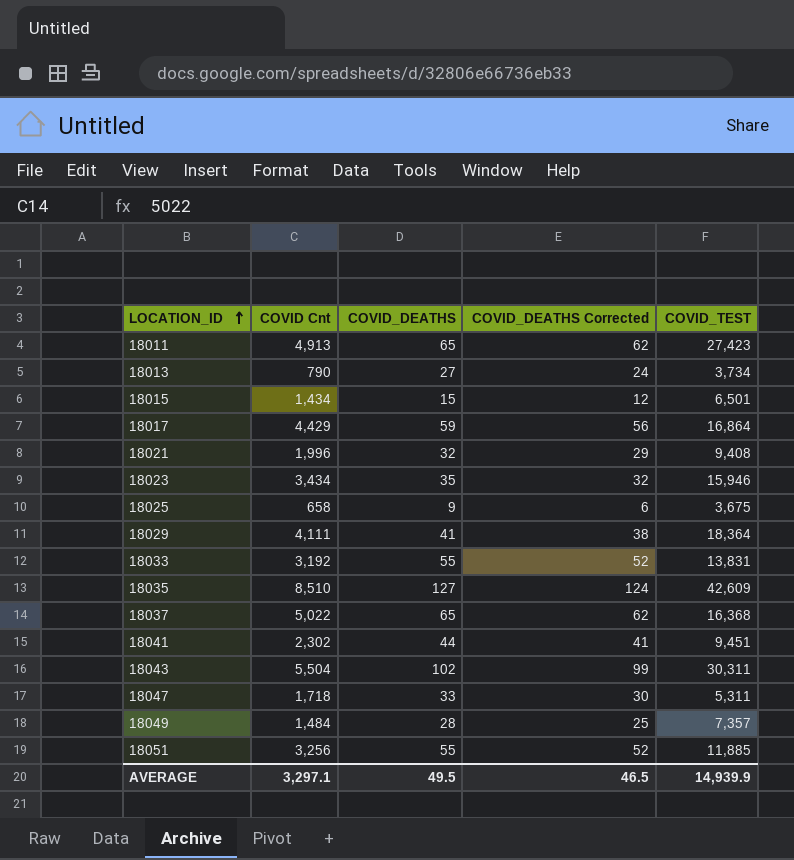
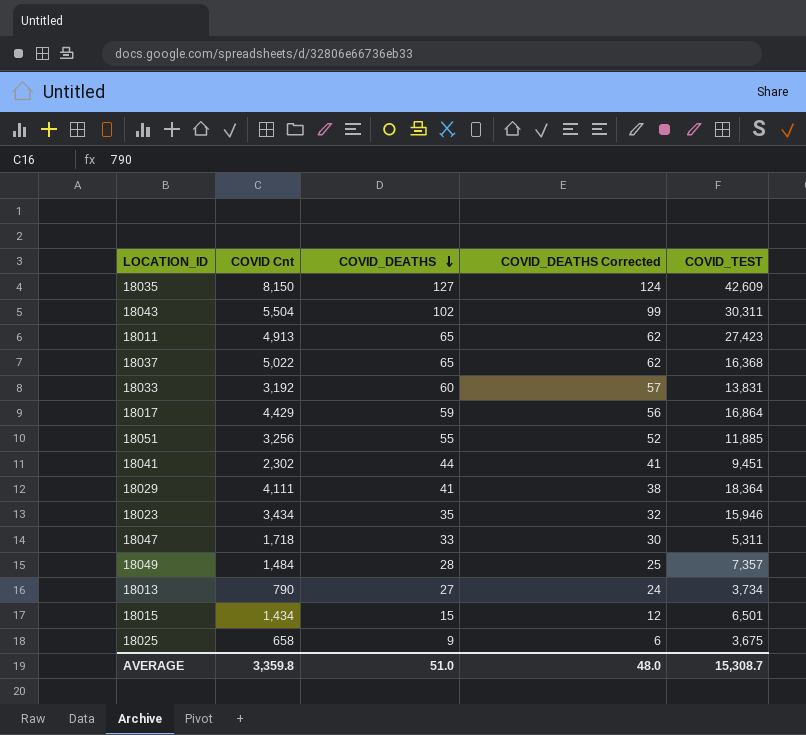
row order: LOCATION_ID ascending -> COVID_DEATHS descending
row 18021: 1,996 | 32 | 29 | 9,408 -> none
18035 | COVID Cnt: 8,510 -> 8,150
18033 | COVID_DEATHS: 55 -> 60
18033 | COVID_DEATHS Corrected: 52 -> 57
AVERAGE | COVID Cnt: 3,297.1 -> 3,359.8
AVERAGE | COVID_DEATHS: 49.5 -> 51.0
AVERAGE | COVID_DEATHS Corrected: 46.5 -> 48.0
AVERAGE | COVID_TEST: 14,939.9 -> 15,308.7

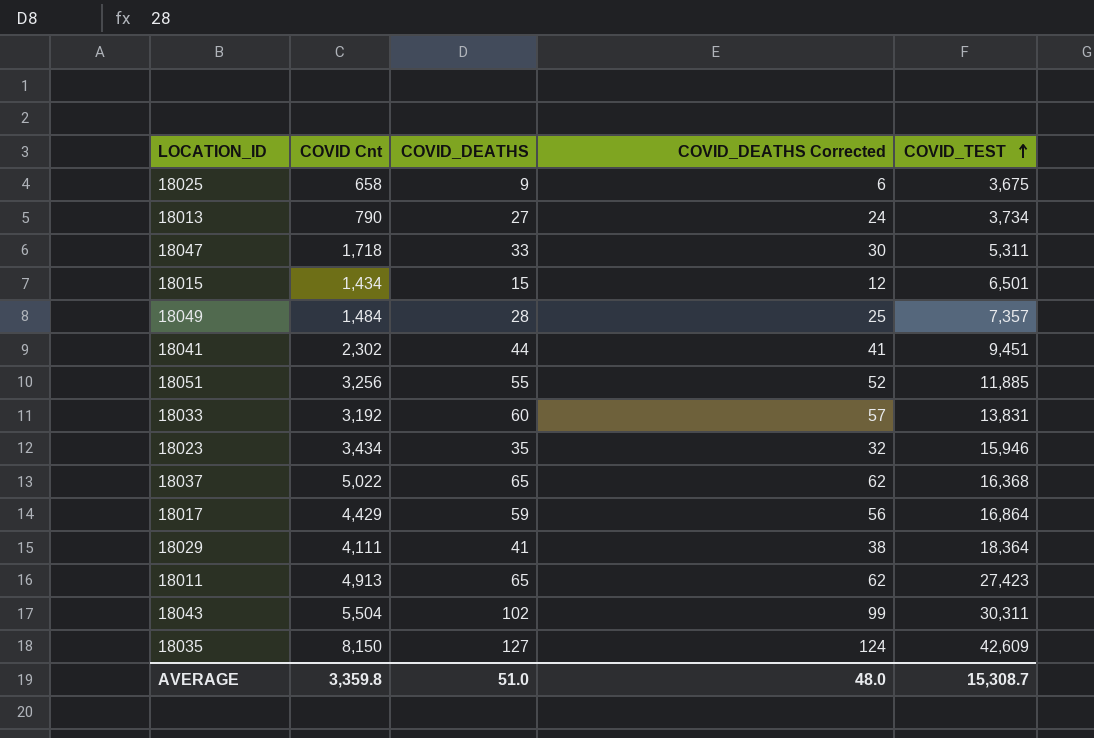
row order: COVID_DEATHS descending -> COVID_TEST ascending

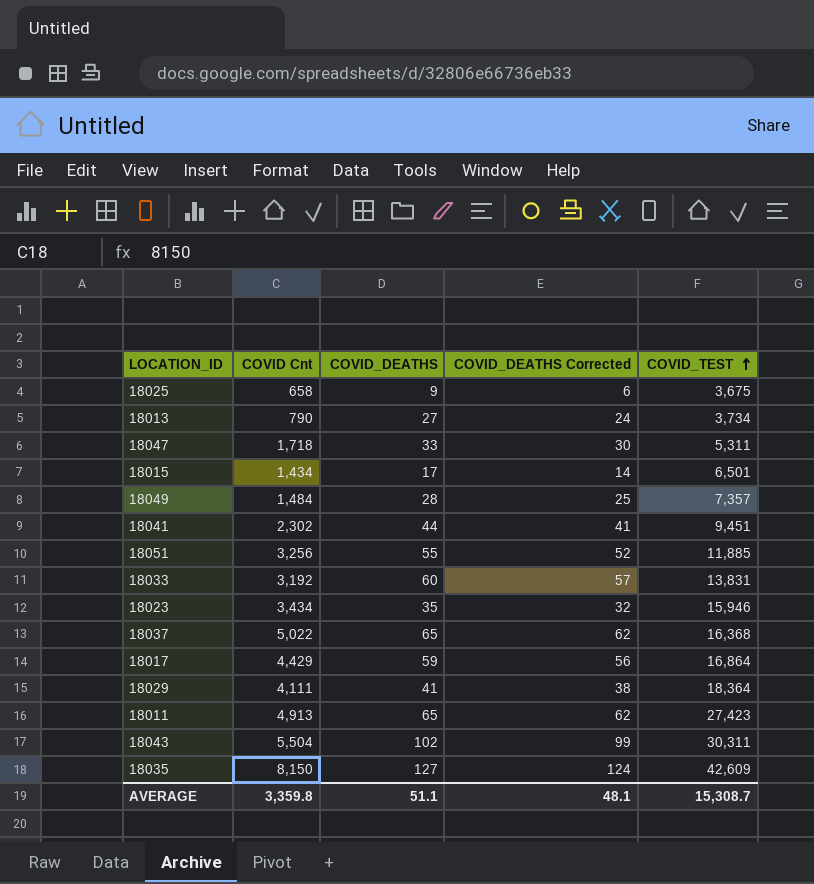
18015 | COVID_DEATHS: 15 -> 17
18015 | COVID_DEATHS Corrected: 12 -> 14
AVERAGE | COVID_DEATHS: 51.0 -> 51.1
AVERAGE | COVID_DEATHS Corrected: 48.0 -> 48.1

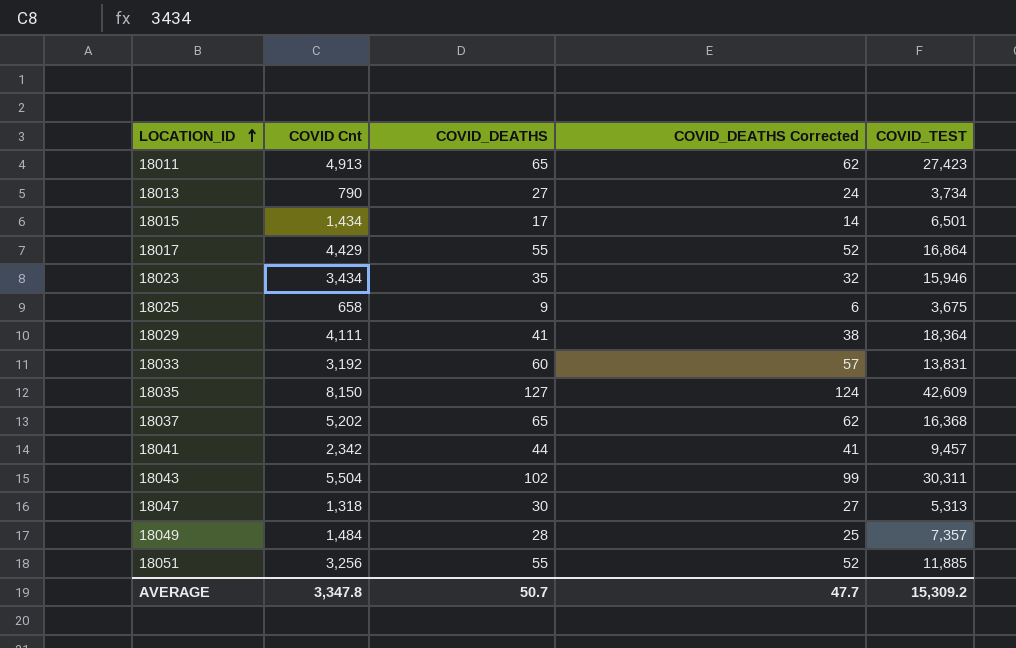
row order: COVID_TEST ascending -> LOCATION_ID ascending
18017 | COVID_DEATHS: 59 -> 55
18017 | COVID_DEATHS Corrected: 56 -> 52
18037 | COVID Cnt: 5,022 -> 5,202
18041 | COVID Cnt: 2,302 -> 2,342
18041 | COVID_TEST: 9,451 -> 9,457
18047 | COVID Cnt: 1,718 -> 1,318
18047 | COVID_DEATHS: 33 -> 30
18047 | COVID_DEATHS Corrected: 30 -> 27
18047 | COVID_TEST: 5,311 -> 5,313
AVERAGE | COVID Cnt: 3,359.8 -> 3,347.8
AVERAGE | COVID_DEATHS: 51.1 -> 50.7
AVERAGE | COVID_DEATHS Corrected: 48.1 -> 47.7
AVERAGE | COVID_TEST: 15,308.7 -> 15,309.2

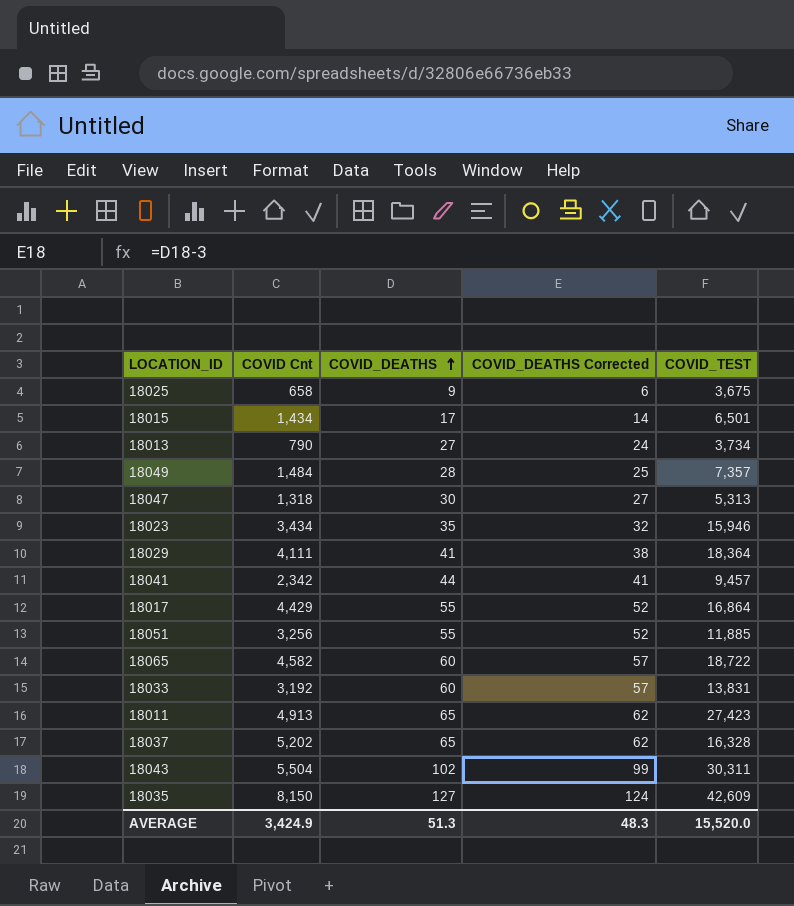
row order: LOCATION_ID ascending -> COVID_DEATHS ascending
row 18065: none -> 4,582 | 60 | 57 | 18,722
18037 | COVID_TEST: 16,368 -> 16,328
AVERAGE | COVID Cnt: 3,347.8 -> 3,424.9
AVERAGE | COVID_DEATHS: 50.7 -> 51.3
AVERAGE | COVID_DEATHS Corrected: 47.7 -> 48.3
AVERAGE | COVID_TEST: 15,309.2 -> 15,520.0

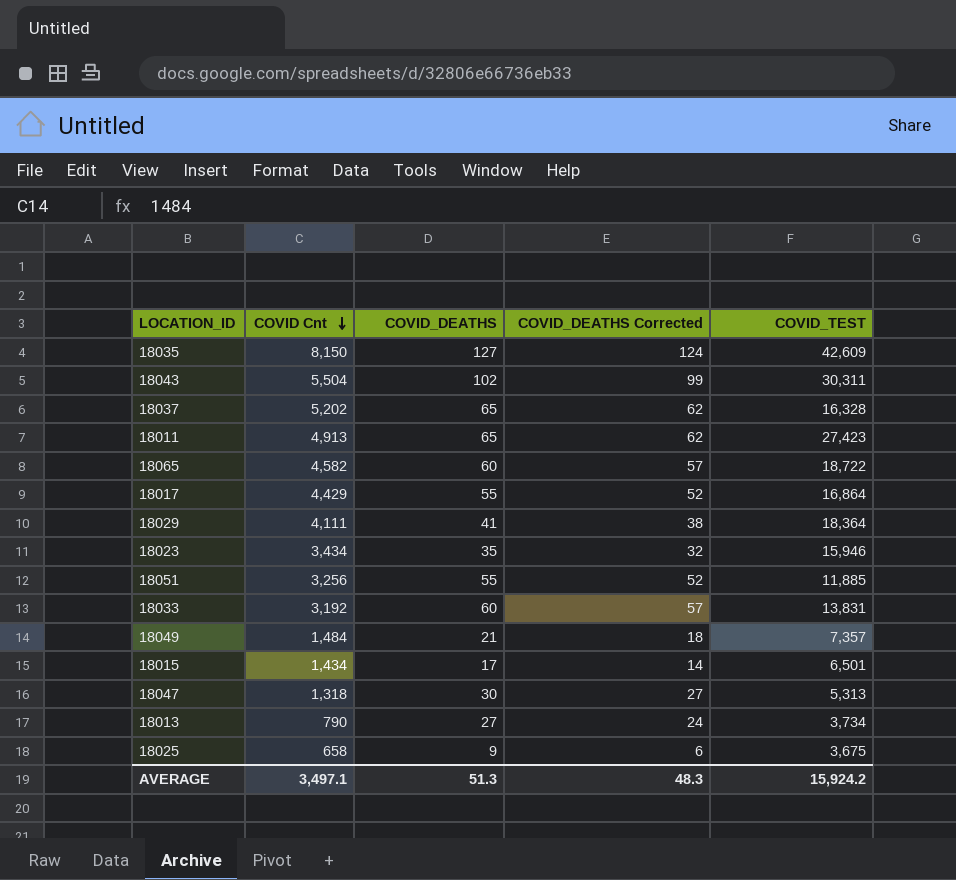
row order: COVID_DEATHS ascending -> COVID Cnt descending
row 18041: 2,342 | 44 | 41 | 9,457 -> none
18049 | COVID_DEATHS: 28 -> 21
18049 | COVID_DEATHS Corrected: 25 -> 18
AVERAGE | COVID Cnt: 3,424.9 -> 3,497.1
AVERAGE | COVID_TEST: 15,520.0 -> 15,924.2

